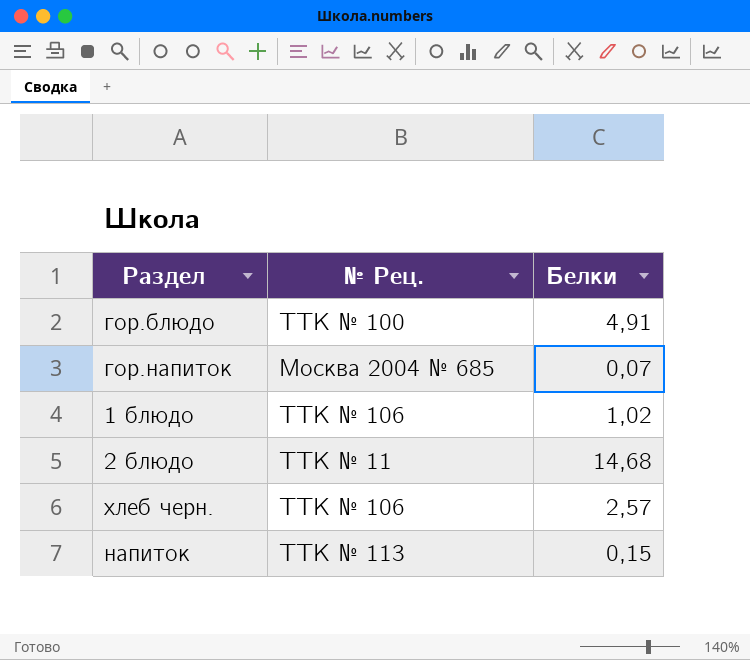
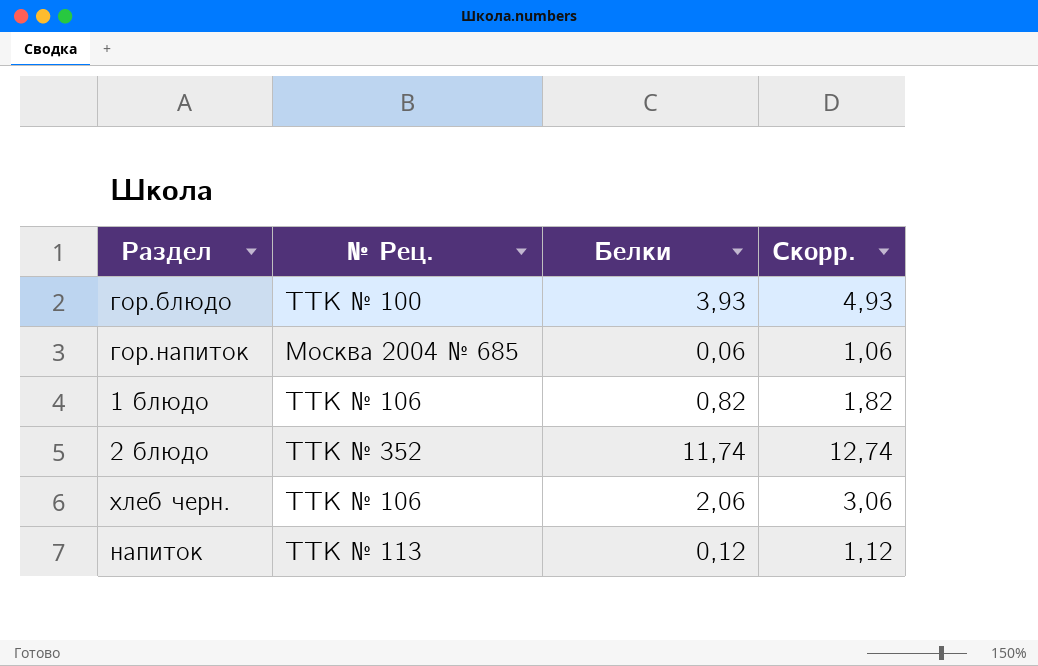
column Скорр. | formula: none -> [Белки] + 1
гор.блюдо | Белки: 4,91 -> 3,93
гор.напиток | Белки: 0,07 -> 0,06
1 блюдо | Белки: 1,02 -> 0,82
2 блюдо | № Рец.: ТТК № 11 -> ТТК № 352
2 блюдо | Белки: 14,68 -> 11,74
хлеб черн. | Белки: 2,57 -> 2,06
напиток | Белки: 0,15 -> 0,12

